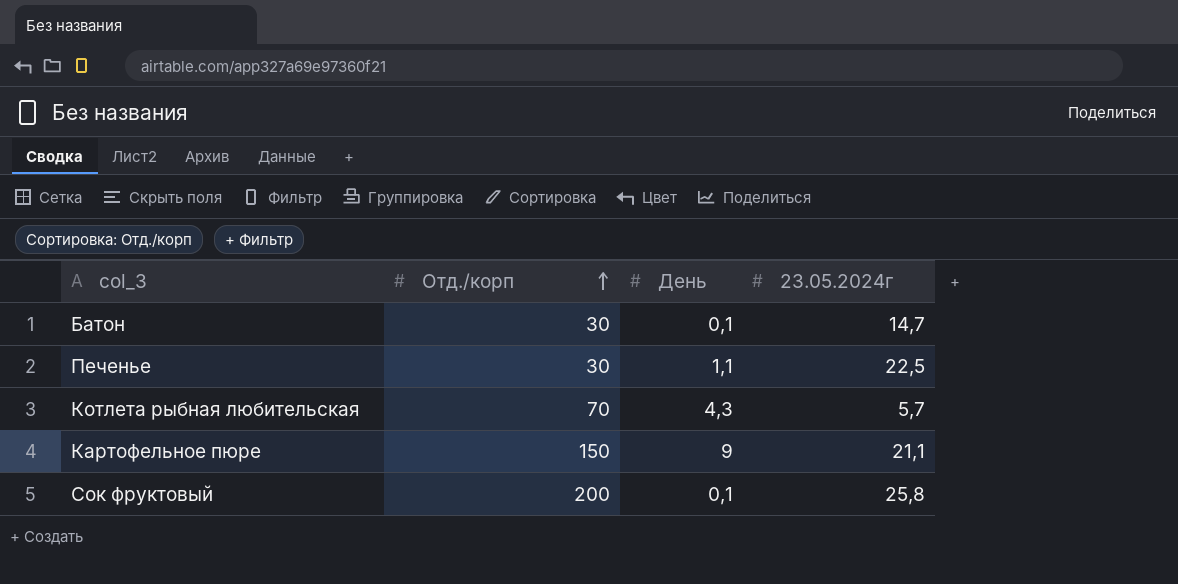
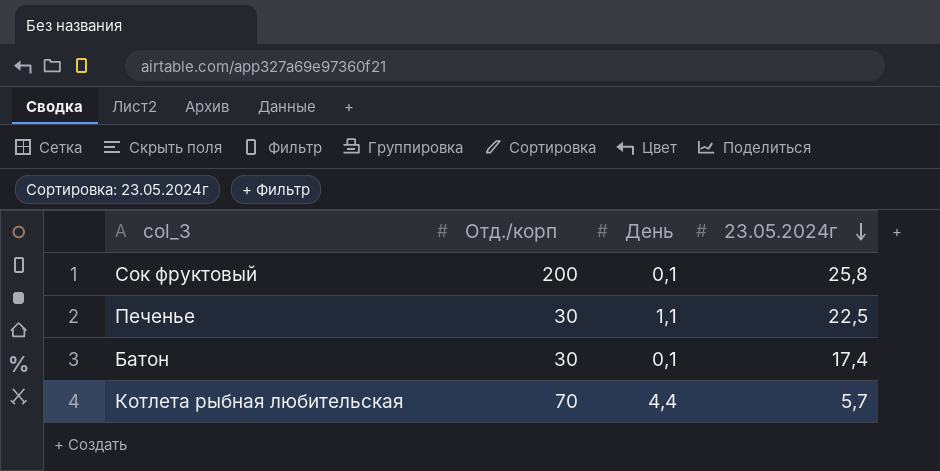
row order: Отд./корп ascending -> 23.05.2024г descending
row Картофельное пюре: 150 | 9 | 21,1 -> none
Батон | 23.05.2024г: 14,7 -> 17,4
Котлета рыбная любительская | День: 4,3 -> 4,4

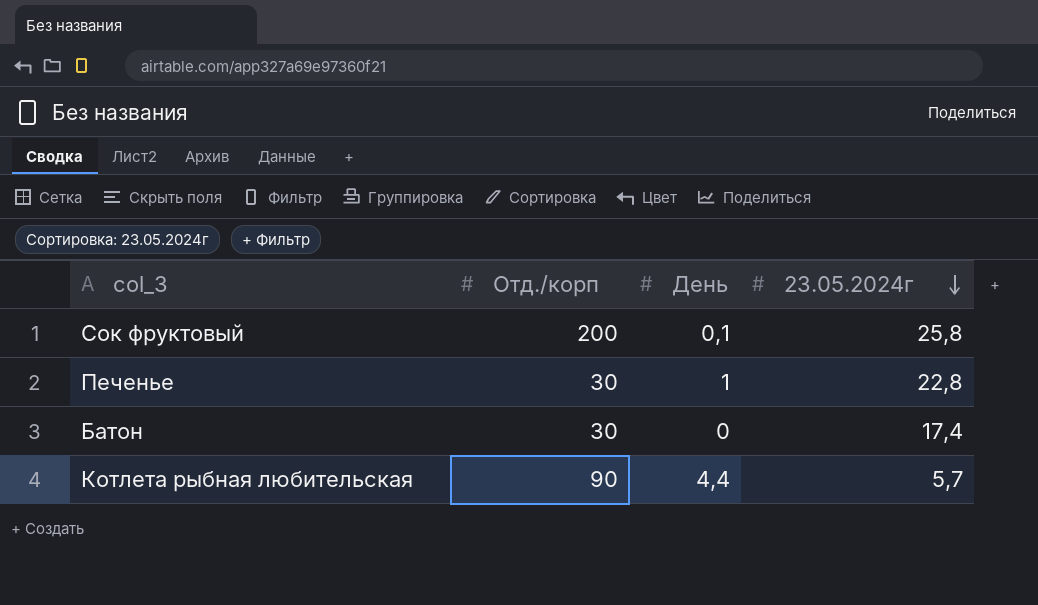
Печенье | День: 1,1 -> 1
Печенье | 23.05.2024г: 22,5 -> 22,8
Батон | День: 0,1 -> 0
Котлета рыбная любительская | Отд./корп: 70 -> 90

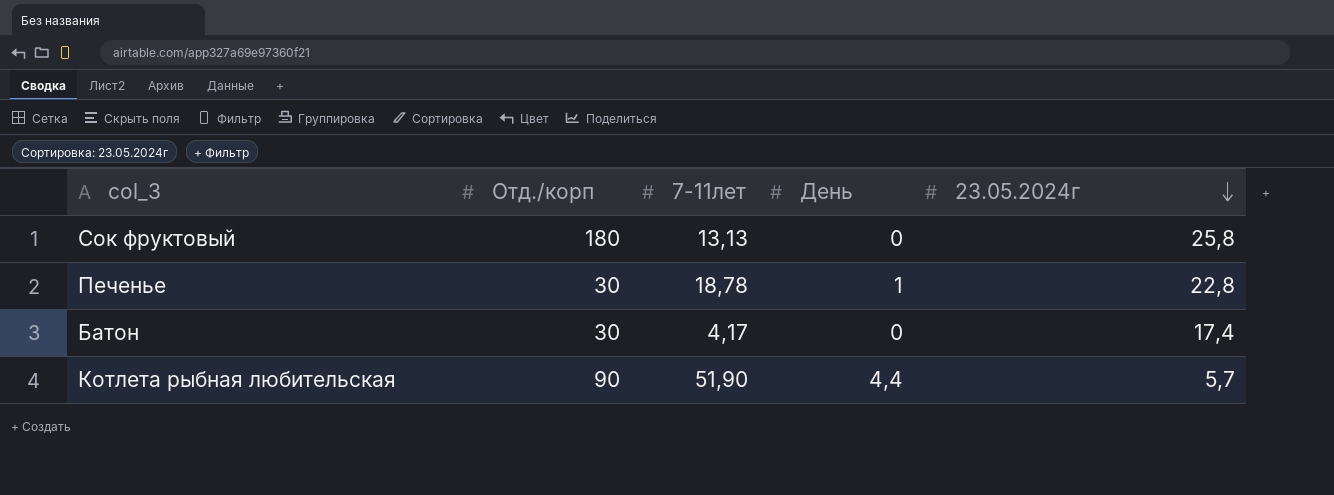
column 7-11лет | position: none -> 3
Сок фруктовый | Отд./корп: 200 -> 180
Сок фруктовый | День: 0,1 -> 0

